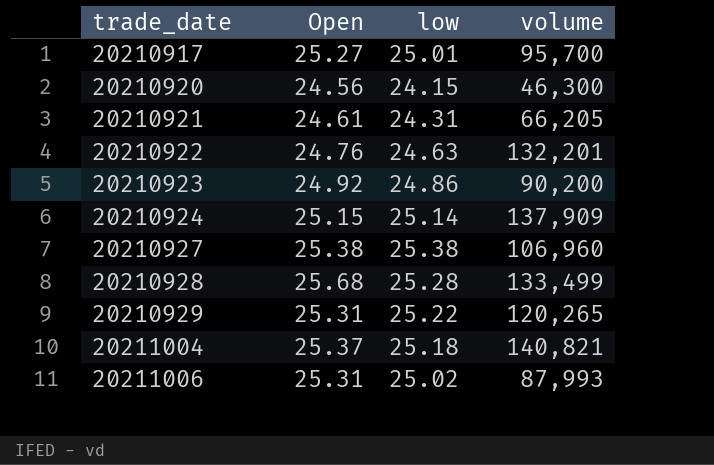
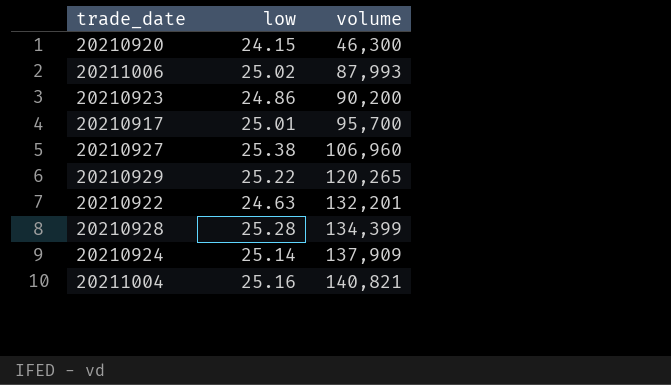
row order: trade_date ascending -> volume ascending
column Open | position: 2 -> none
row 20210921: 24.61 | 24.31 | 66,205 -> none
20210928 | volume: 133,499 -> 134,399
20211004 | low: 25.18 -> 25.16

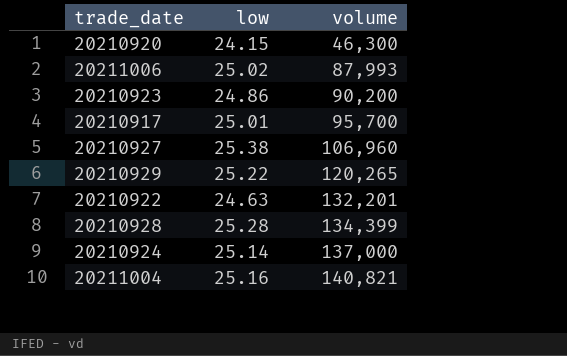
20210924 | volume: 137,909 -> 137,000

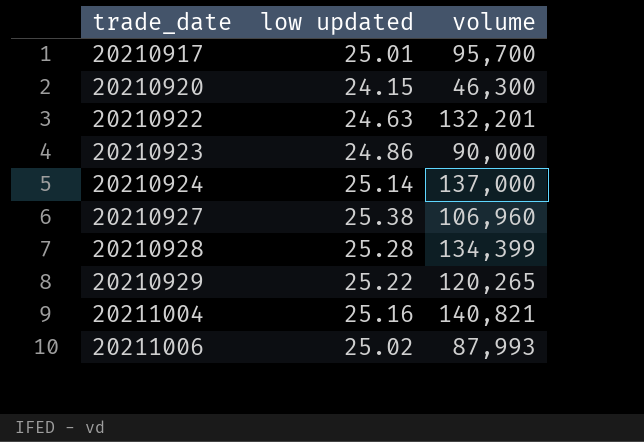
row order: volume ascending -> trade_date ascending
column name: low -> low updated
20210923 | volume: 90,200 -> 90,000

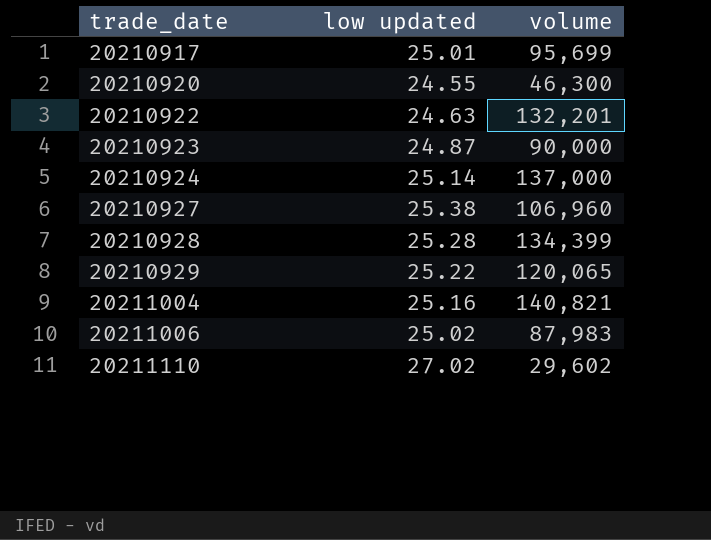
20210917 | volume: 95,700 -> 95,699
20210920 | low updated: 24.15 -> 24.55
20210923 | low updated: 24.86 -> 24.87
20210929 | volume: 120,265 -> 120,065
20211006 | volume: 87,993 -> 87,983
row 20211110: none -> 27.02 | 29,602

